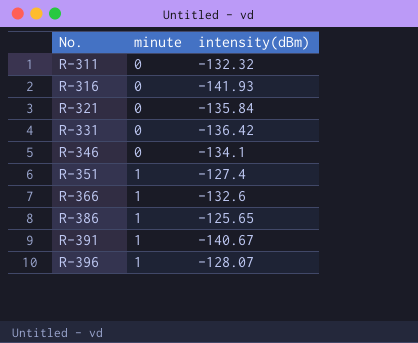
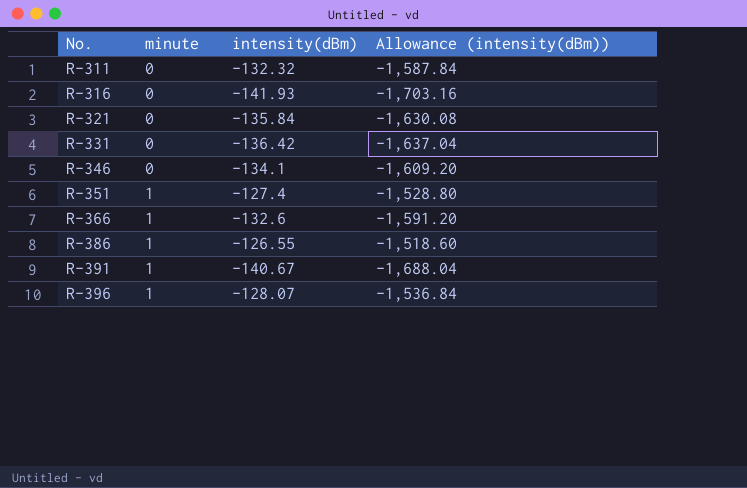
column Allowance (intensity(dBm)) | formula: none -> [intensity(dBm)] * 12
R-386 | intensity(dBm): -125.65 -> -126.55

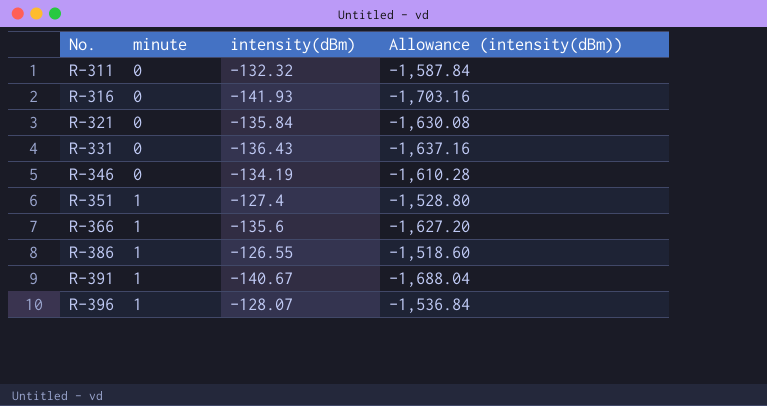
R-331 | intensity(dBm): -136.42 -> -136.43
R-331 | Allowance (intensity(dBm)): -1,637.04 -> -1,637.16
R-346 | intensity(dBm): -134.1 -> -134.19
R-346 | Allowance (intensity(dBm)): -1,609.20 -> -1,610.28
R-366 | intensity(dBm): -132.6 -> -135.6
R-366 | Allowance (intensity(dBm)): -1,591.20 -> -1,627.20

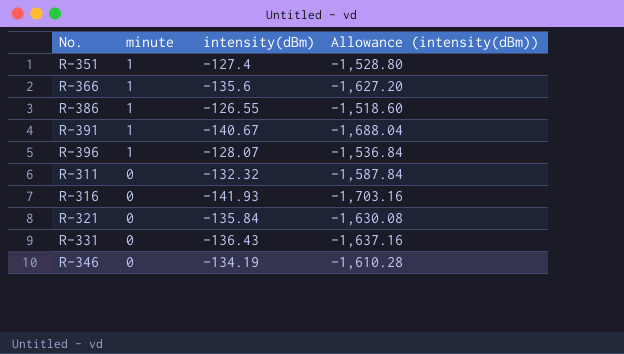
row order: No. ascending -> minute descending

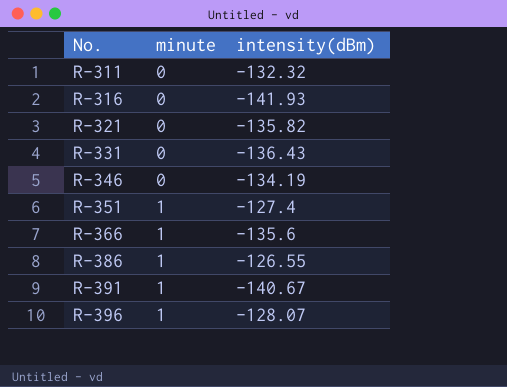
row order: minute descending -> No. ascending
column Allowance (intensity(dBm)) | formula: [intensity(dBm)] * 12 -> none
R-321 | intensity(dBm): -135.84 -> -135.82

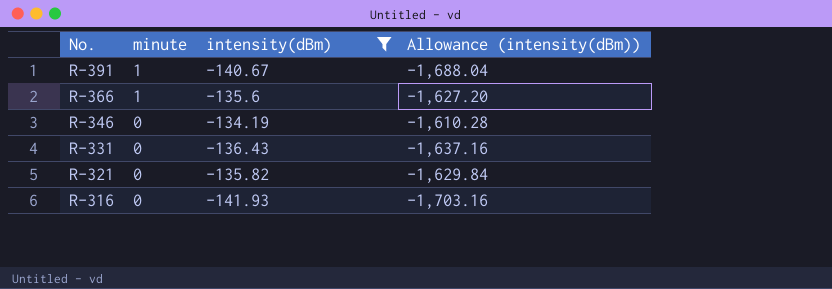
filter: none -> intensity(dBm) <= -134.19
row order: No. ascending -> No. descending
column Allowance (intensity(dBm)) | formula: none -> [intensity(dBm)] * 12

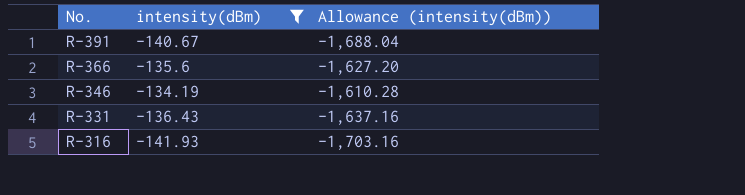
column minute | position: 2 -> none
row R-321: 0 | -135.82 | -1,629.84 -> none

